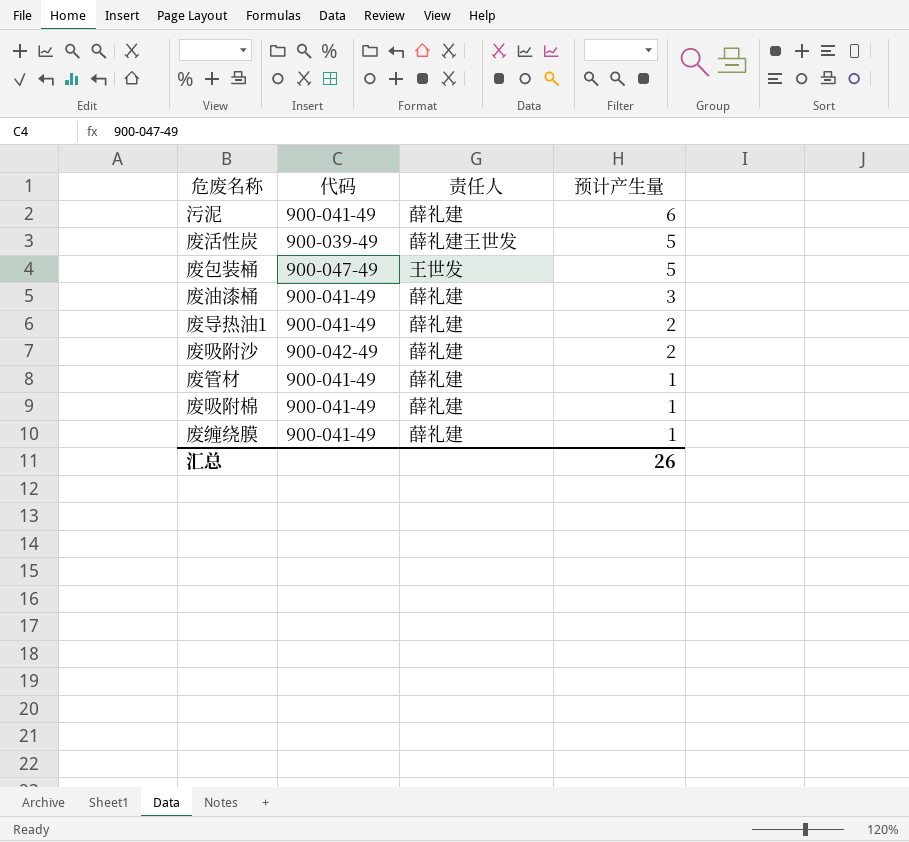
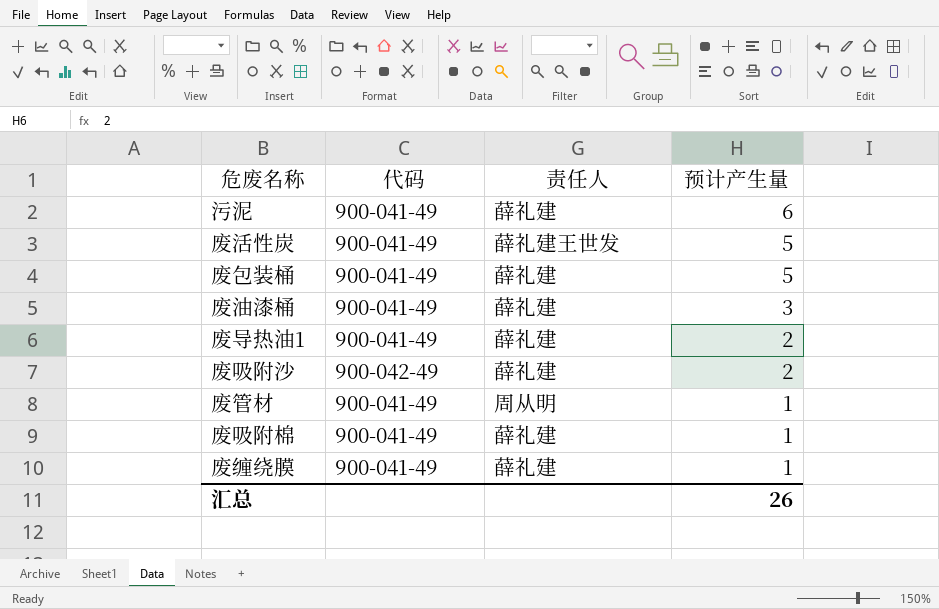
废活性炭 | 代码: 900-039-49 -> 900-041-49
废包装桶 | 代码: 900-047-49 -> 900-041-49
废包装桶 | 责任人: 王世发 -> 薛礼建
废管材 | 责任人: 薛礼建 -> 周从明

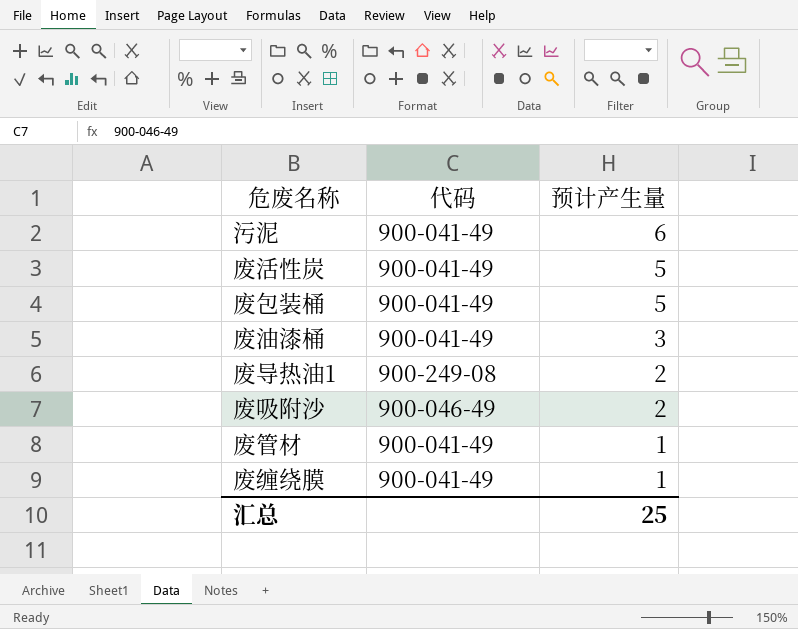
column 责任人 | position: 3 -> none
row 废吸附棉: 900-041-49 | 薛礼建 | 1 -> none
废导热油1 | 代码: 900-041-49 -> 900-249-08
废吸附沙 | 代码: 900-042-49 -> 900-046-49
汇总 | 预计产生量: 26 -> 25

